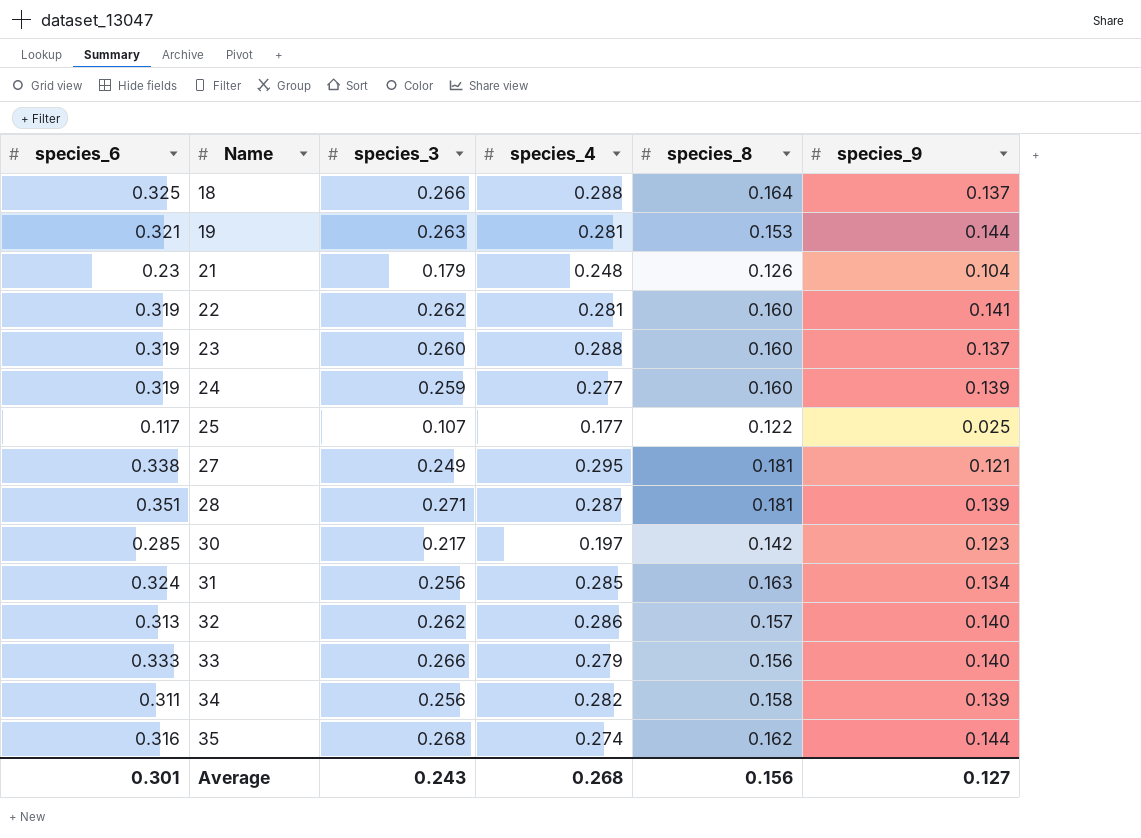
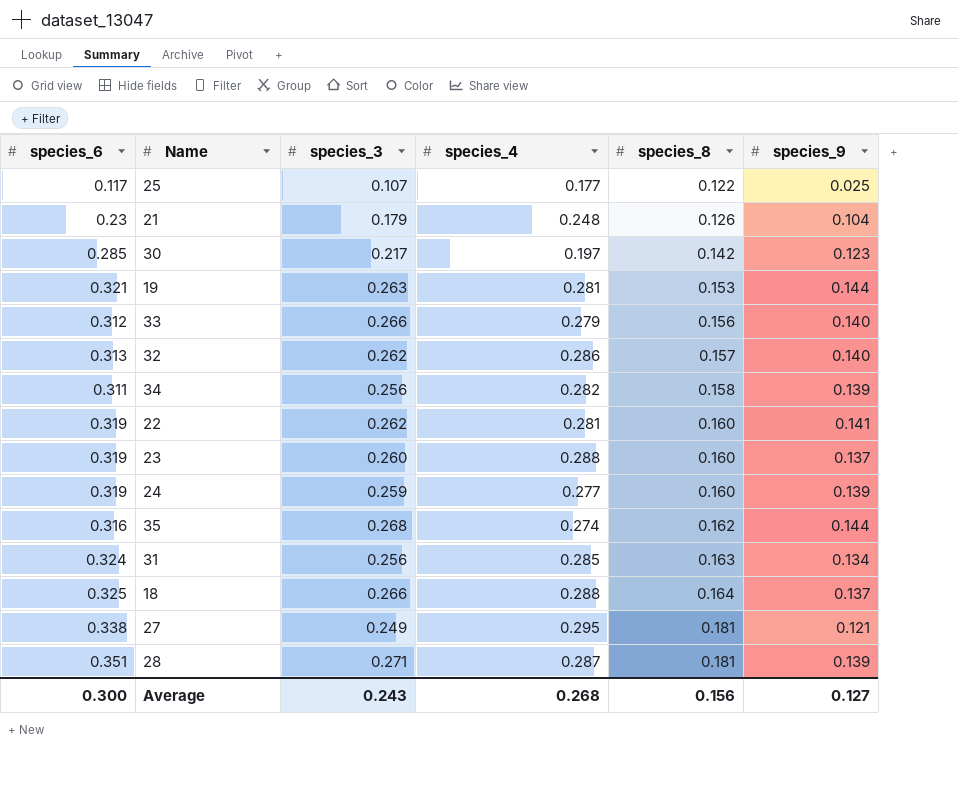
row order: Name ascending -> species_8 ascending
33 | species_6: 0.333 -> 0.312
Average | species_6: 0.301 -> 0.300

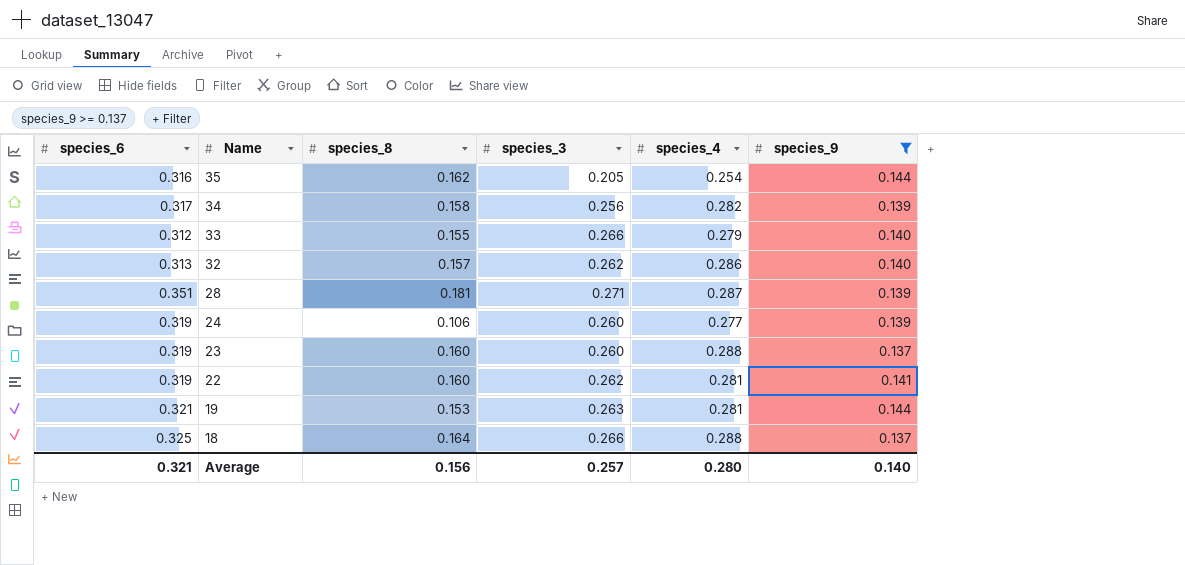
filter: none -> species_9 >= 0.137
row order: species_8 ascending -> Name descending
column species_8 | position: 5 -> 3
35 | species_3: 0.268 -> 0.205
35 | species_4: 0.274 -> 0.254
34 | species_6: 0.311 -> 0.317
33 | species_8: 0.156 -> 0.155
24 | species_8: 0.160 -> 0.106
24 | species_3: 0.259 -> 0.260
Average | species_6: 0.300 -> 0.321
Average | species_3: 0.243 -> 0.257
Average | species_4: 0.268 -> 0.280
Average | species_9: 0.127 -> 0.140

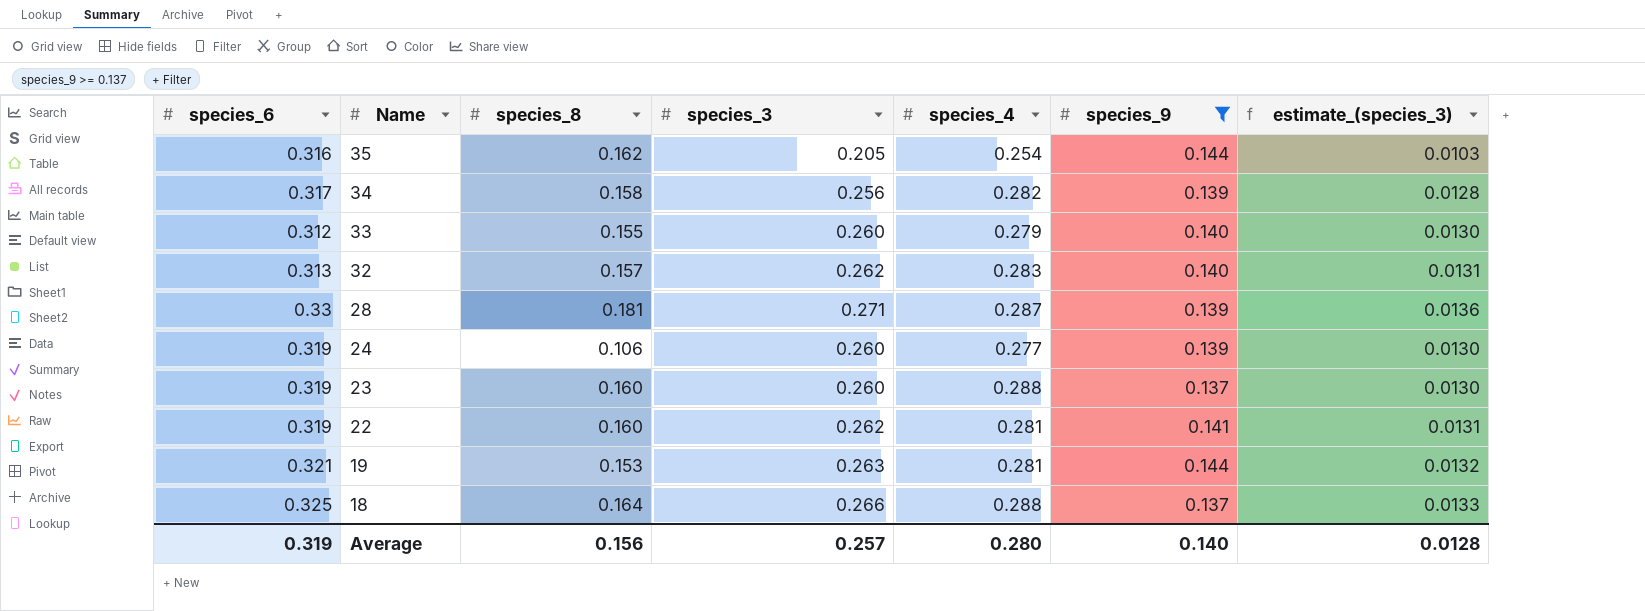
column estimate_(species_3) | formula: none -> [species_3] * 0.05
33 | species_3: 0.266 -> 0.260
32 | species_4: 0.286 -> 0.283
28 | species_6: 0.351 -> 0.33
Average | species_6: 0.321 -> 0.319

